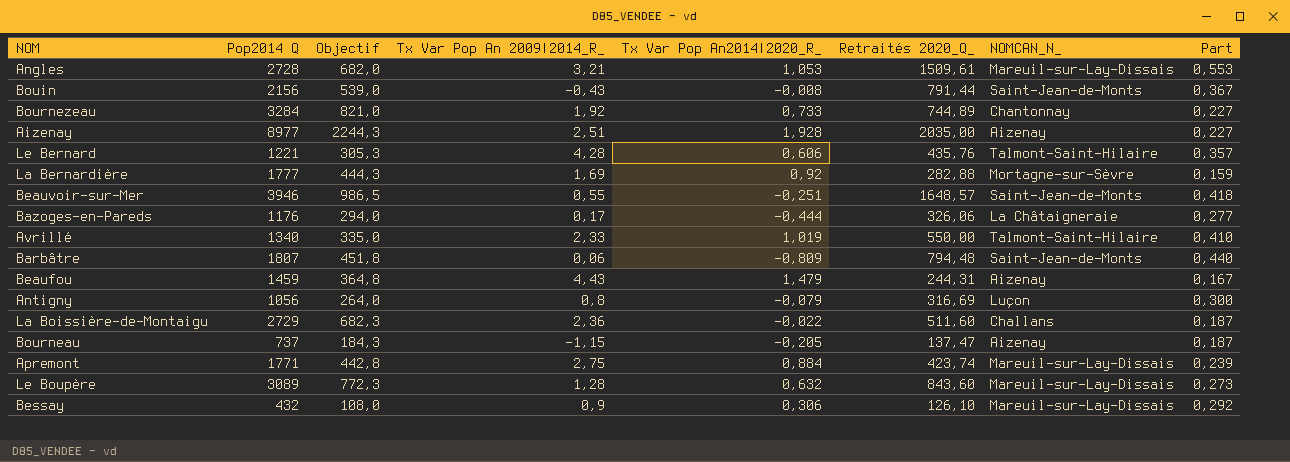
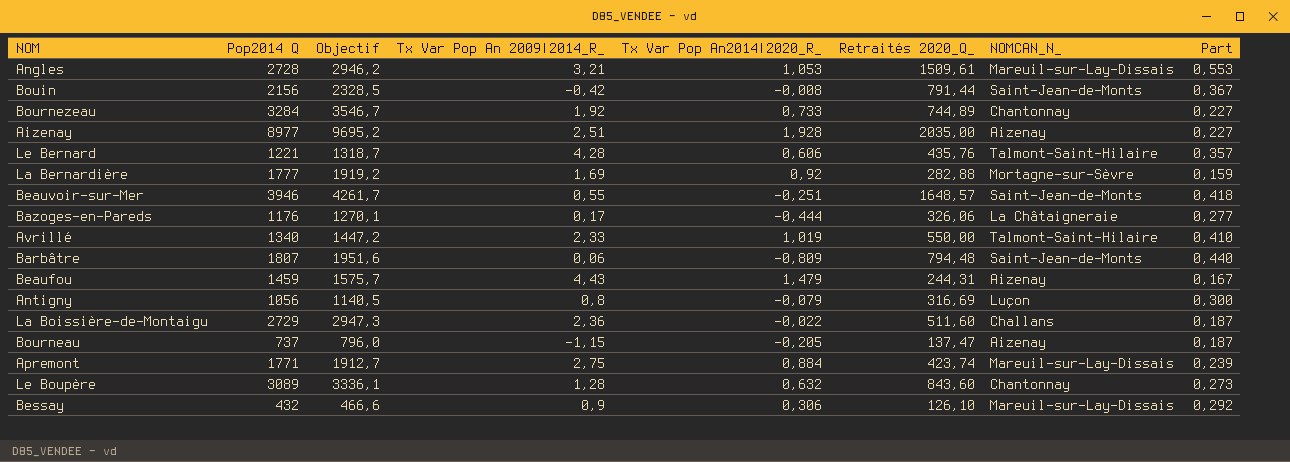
column Objectif | formula: [Pop2014 Q] * 0,25 -> [Pop2014 Q] * 1,08
Bouin | Tx Var Pop An 2009|2014_R_: -0,43 -> -0,42
Le Boupère | NOMCAN_N_: Mareuil-sur-Lay-Dissais -> Chantonnay

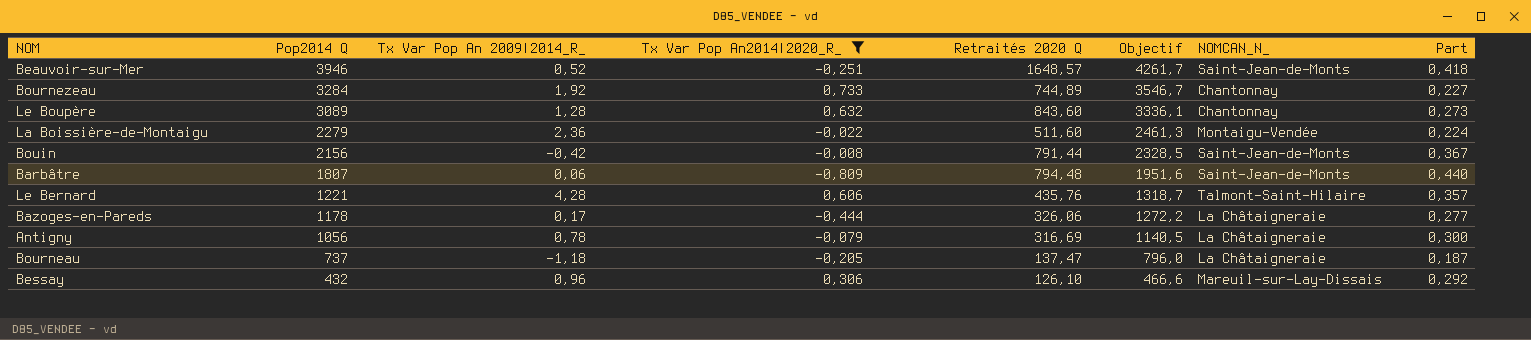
filter: none -> Tx Var Pop An2014|2020_R_ <= 0,733
row order: none -> Pop2014 Q descending
column name: Retraités 2020_Q_ -> Retraités 2020 Q
column Objectif | position: 3 -> 6
Beauvoir-sur-Mer | Tx Var Pop An 2009|2014_R_: 0,55 -> 0,52
La Boissière-de-Montaigu | Pop2014 Q: 2729 -> 2279
La Boissière-de-Montaigu | Objectif: 2947,3 -> 2461,3
La Boissière-de-Montaigu | NOMCAN_N_: Challans -> Montaigu-Vendée
La Boissière-de-Montaigu | Part: 0,187 -> 0,224
Bazoges-en-Pareds | Pop2014 Q: 1176 -> 1178
Bazoges-en-Pareds | Objectif: 1270,1 -> 1272,2
Antigny | Tx Var Pop An 2009|2014_R_: 0,8 -> 0,78
Antigny | NOMCAN_N_: Luçon -> La Châtaigneraie
Bourneau | Tx Var Pop An 2009|2014_R_: -1,15 -> -1,18
Bourneau | NOMCAN_N_: Aizenay -> La Châtaigneraie
Bessay | Tx Var Pop An 2009|2014_R_: 0,9 -> 0,96

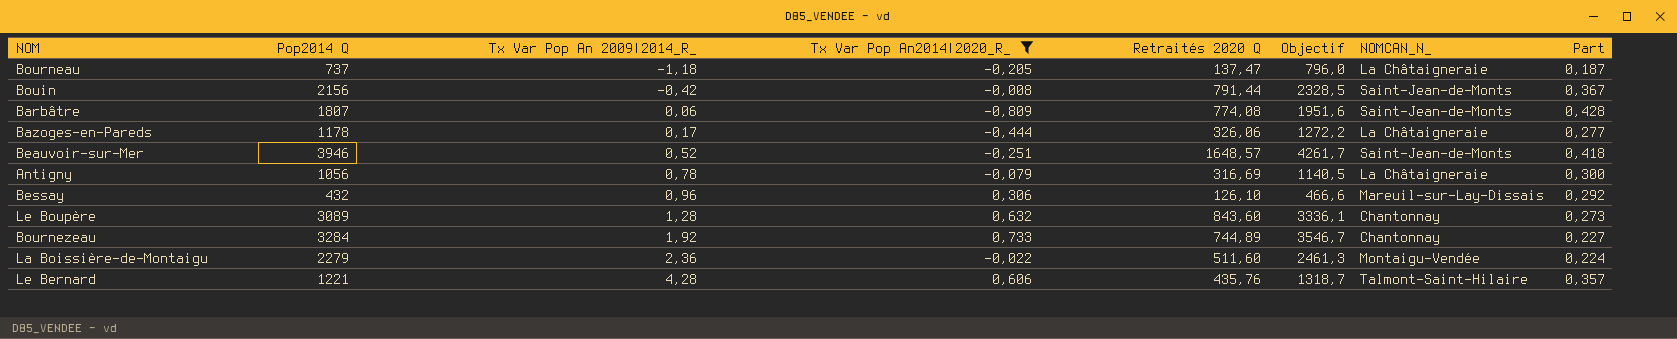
row order: Pop2014 Q descending -> Tx Var Pop An 2009|2014_R_ ascending
Barbâtre | Retraités 2020 Q: 794,48 -> 774,08
Barbâtre | Part: 0,440 -> 0,428

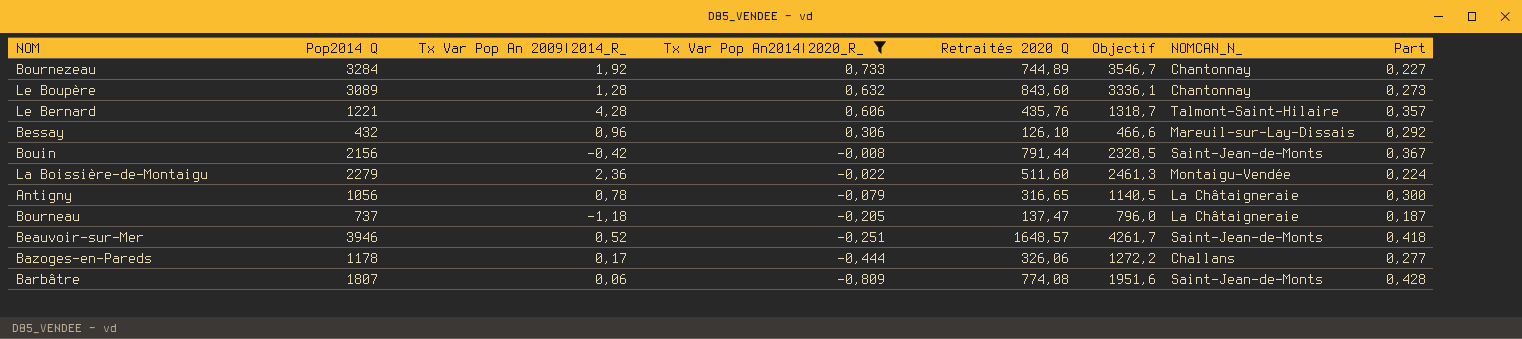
row order: Tx Var Pop An 2009|2014_R_ ascending -> Tx Var Pop An2014|2020_R_ descending
Antigny | Retraités 2020 Q: 316,69 -> 316,65
Bazoges-en-Pareds | NOMCAN_N_: La Châtaigneraie -> Challans

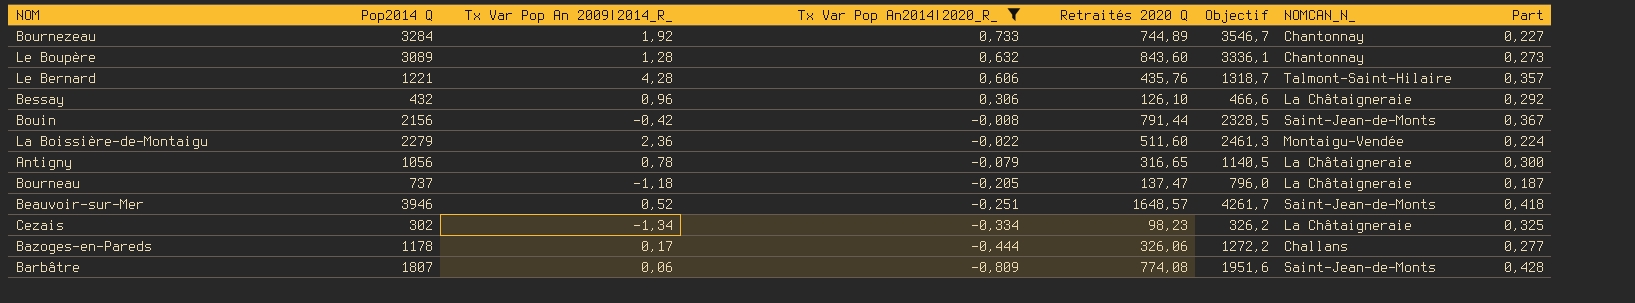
Bessay | NOMCAN_N_: Mareuil-sur-Lay-Dissais -> La Châtaigneraie
row Cezais: none -> 302 | -1,34 | -0,334 | 98,23 | 326,2 | La Châtaigneraie | 0,325

